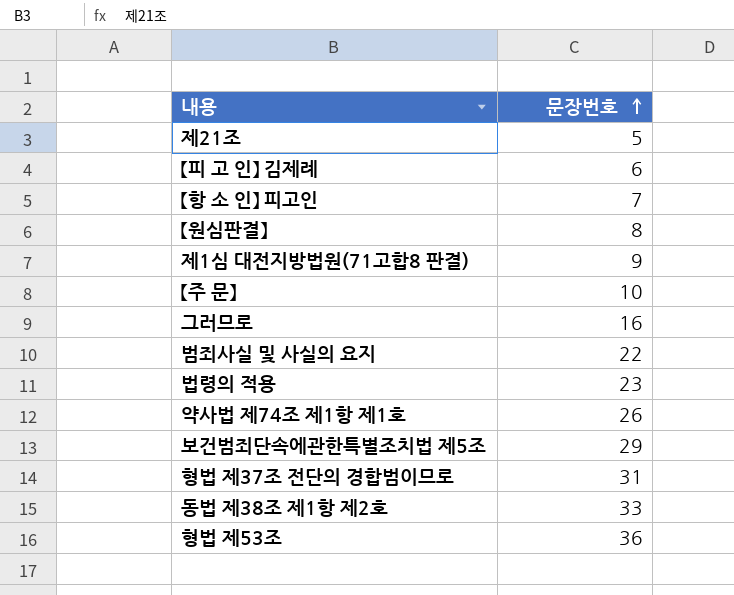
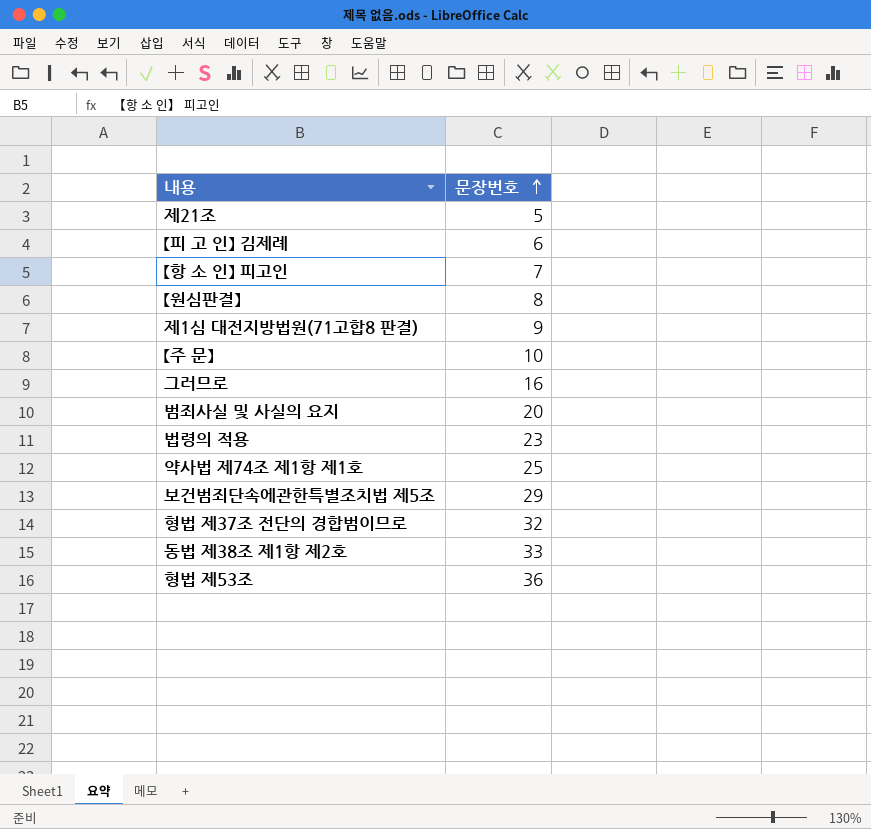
범죄사실 및 사실의 요지 | 문장번호: 22 -> 20
약사법 제74조 제1항 제1호 | 문장번호: 26 -> 25
형법 제37조 전단의 경합범이므로 | 문장번호: 31 -> 32

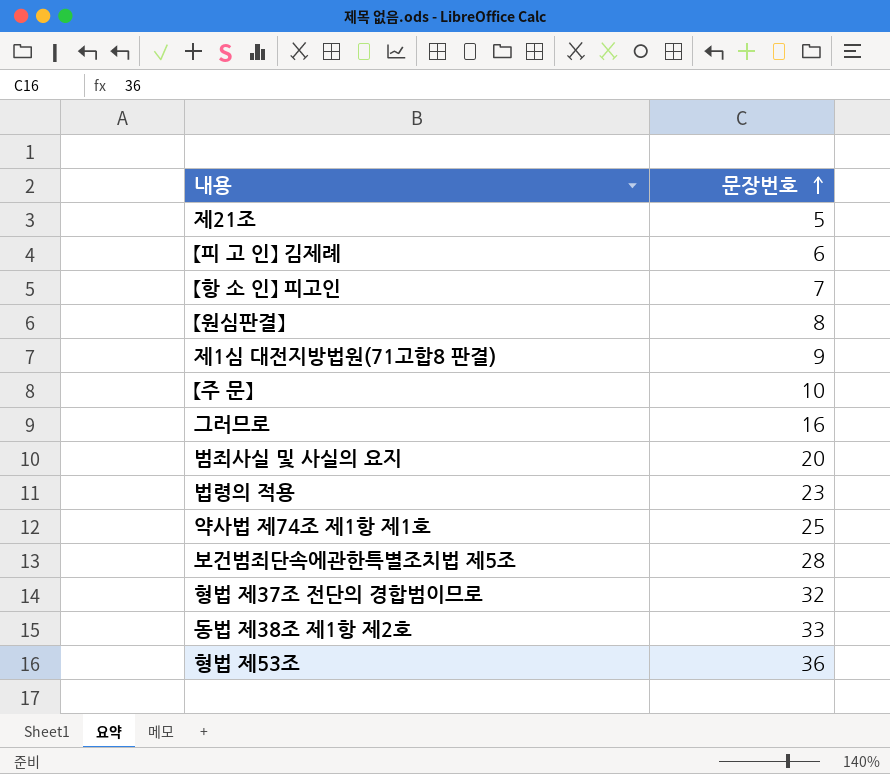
보건범죄단속에관한특별조치법 제5조 | 문장번호: 29 -> 28

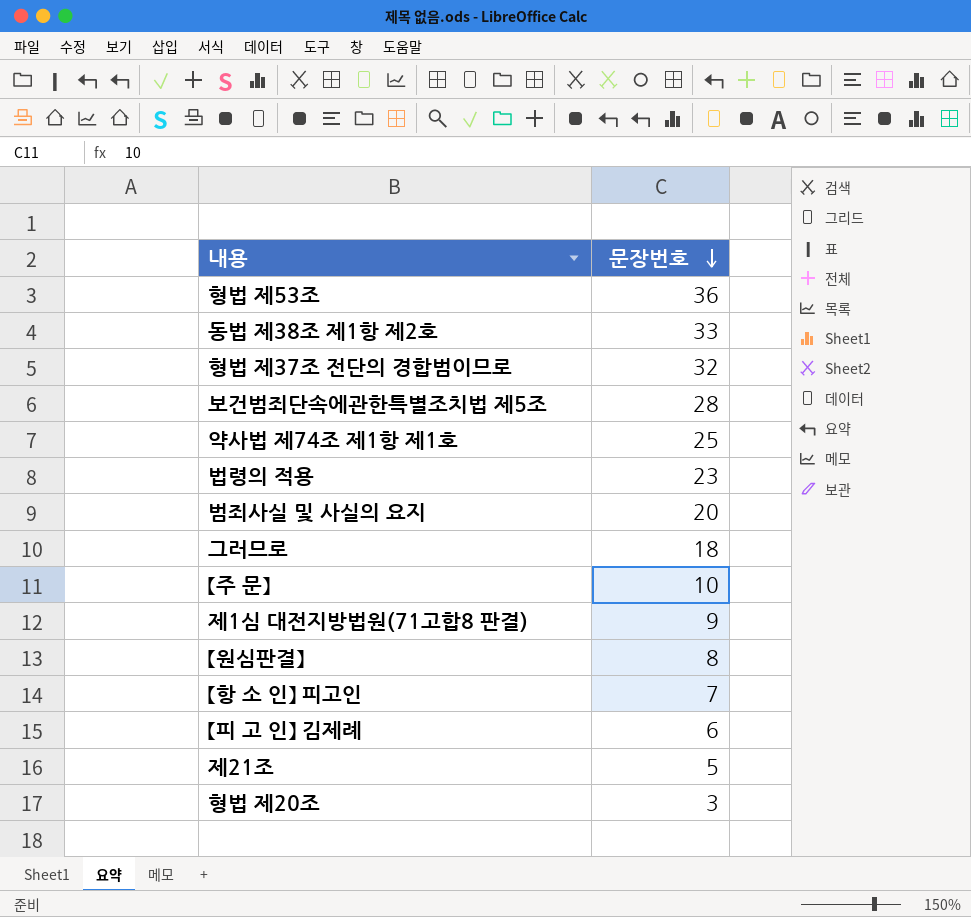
row order: 문장번호 ascending -> 문장번호 descending
그러므로 | 문장번호: 16 -> 18
row 형법 제20조: none -> 3

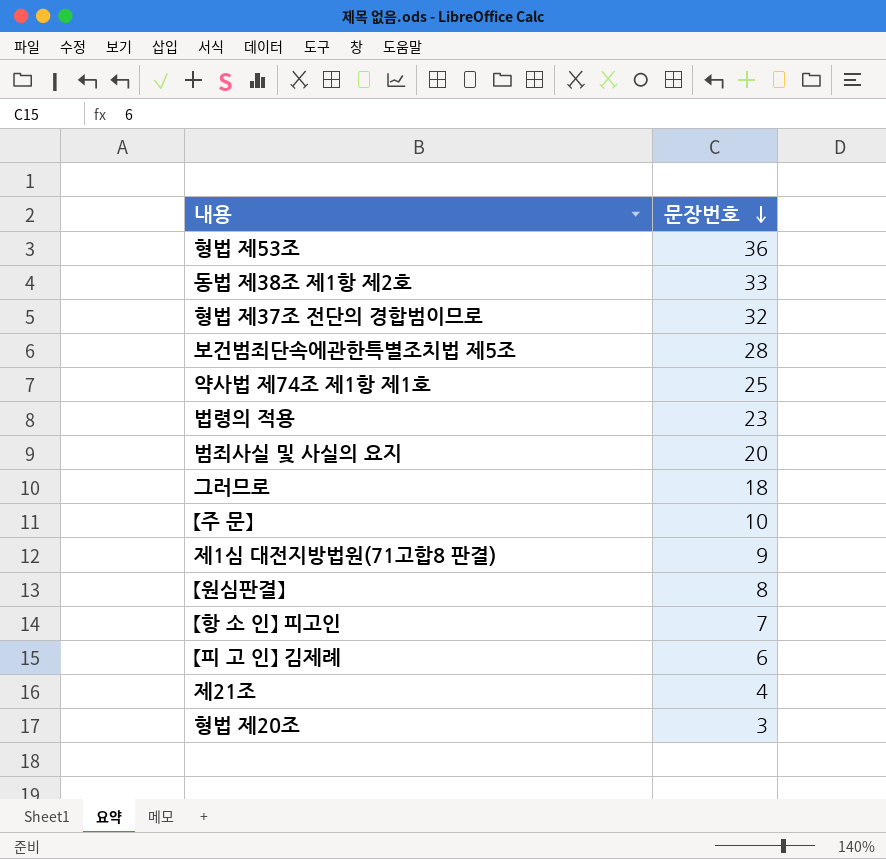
제21조 | 문장번호: 5 -> 4

